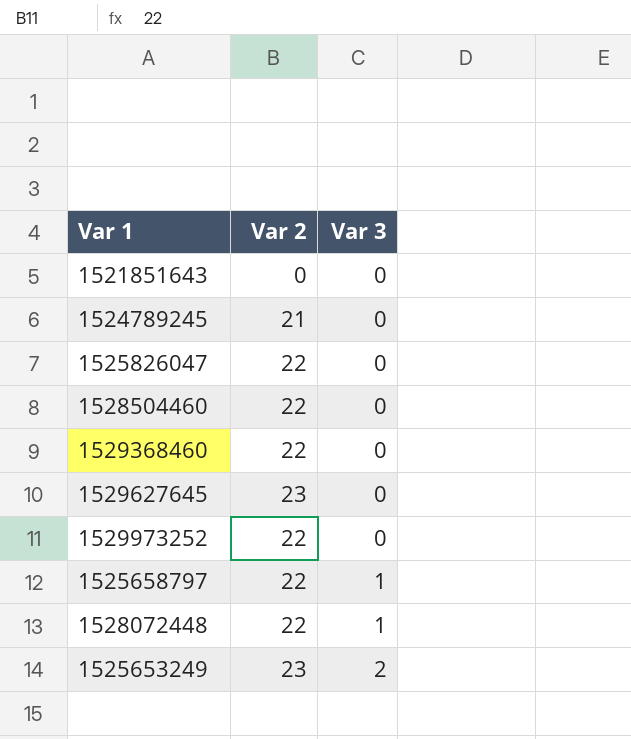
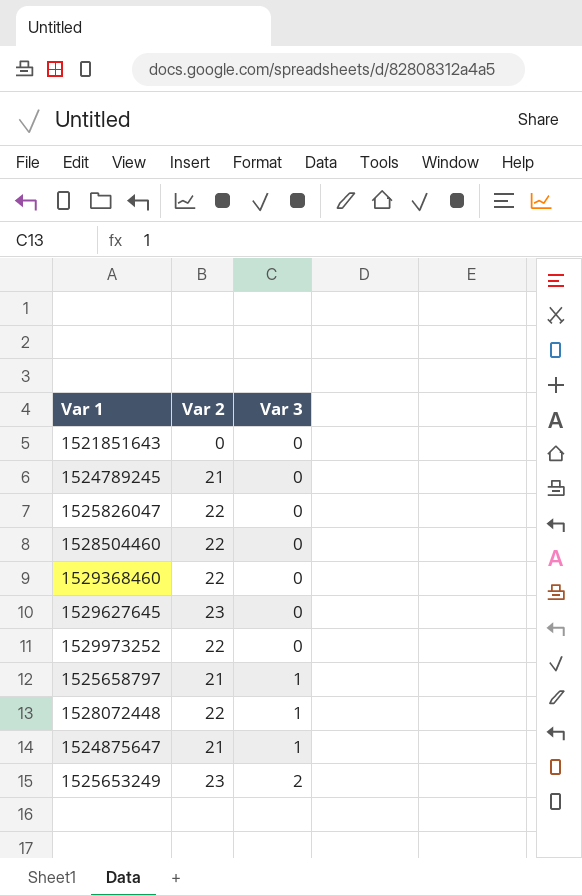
1525658797 | Var 2: 22 -> 21
row 1524875647: none -> 21 | 1

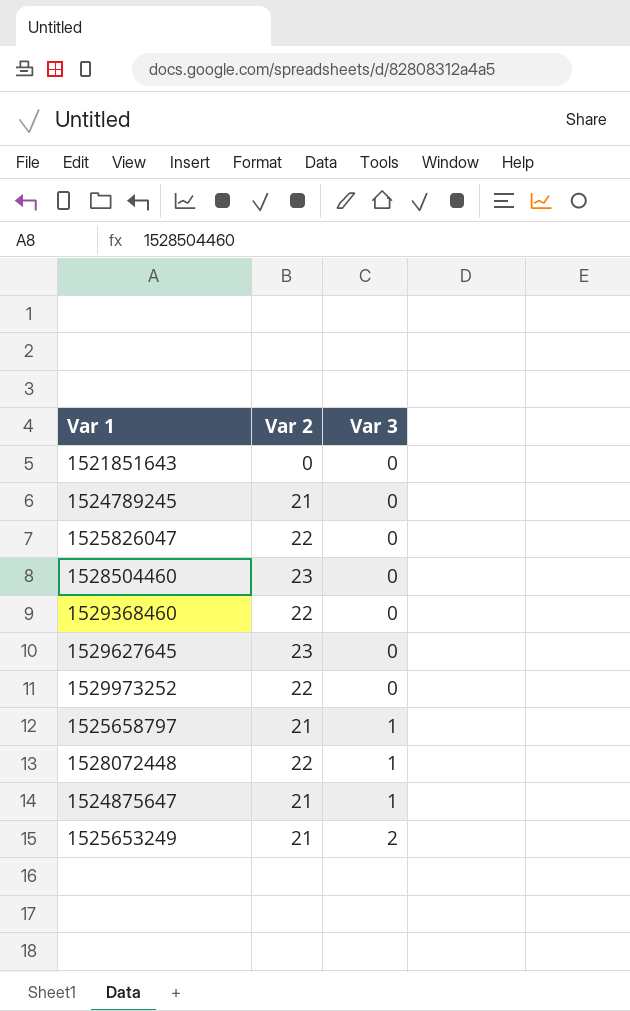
1528504460 | Var 2: 22 -> 23
1525653249 | Var 2: 23 -> 21

